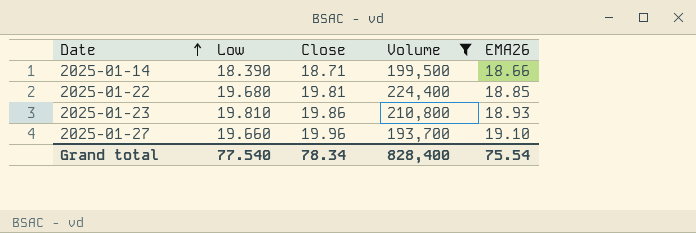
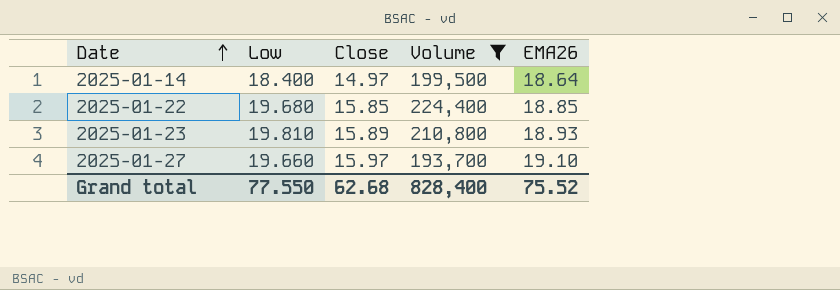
2025-01-14 | Low: 18.390 -> 18.400
2025-01-14 | Close: 18.71 -> 14.97
2025-01-14 | EMA26: 18.66 -> 18.64
2025-01-22 | Close: 19.81 -> 15.85
2025-01-23 | Close: 19.86 -> 15.89
2025-01-27 | Close: 19.96 -> 15.97
Grand total | Low: 77.540 -> 77.550
Grand total | Close: 78.34 -> 62.68
Grand total | EMA26: 75.54 -> 75.52

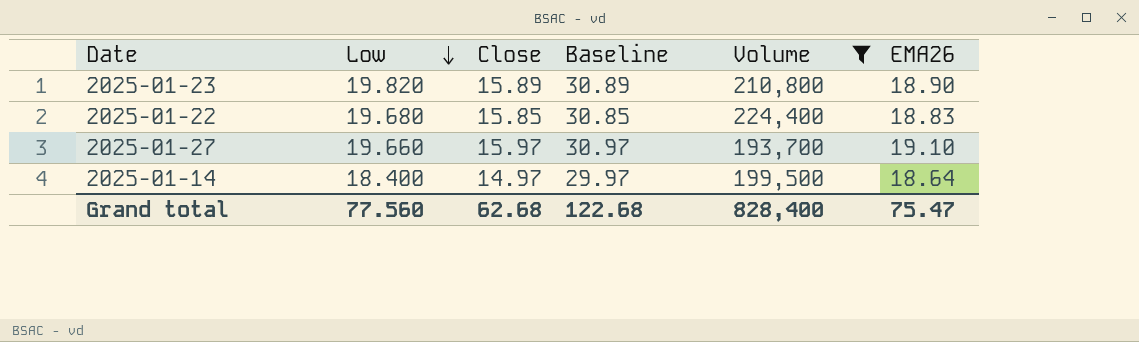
row order: Date ascending -> Low descending
column Baseline | formula: none -> [Close] + 15
2025-01-23 | Low: 19.810 -> 19.820
2025-01-23 | EMA26: 18.93 -> 18.90
2025-01-22 | EMA26: 18.85 -> 18.83
Grand total | Low: 77.550 -> 77.560
Grand total | EMA26: 75.52 -> 75.47

